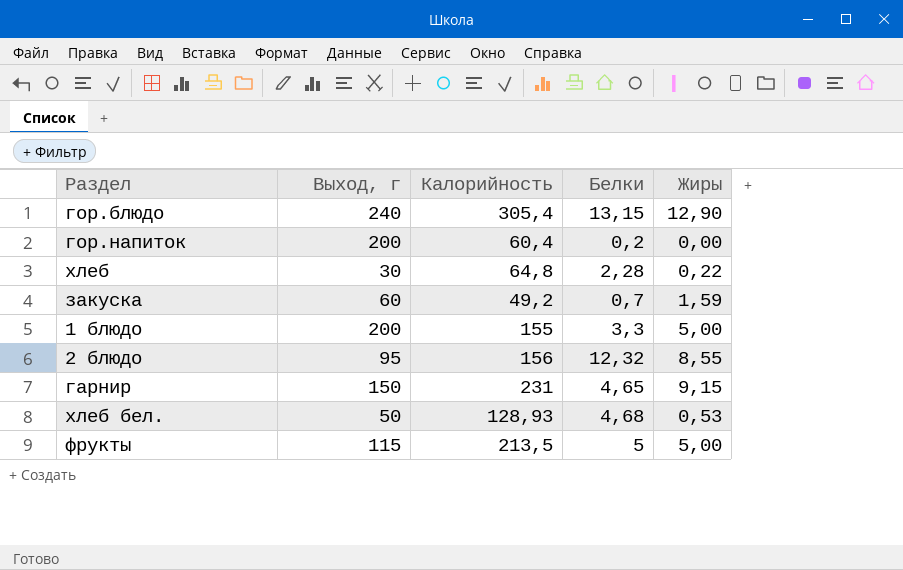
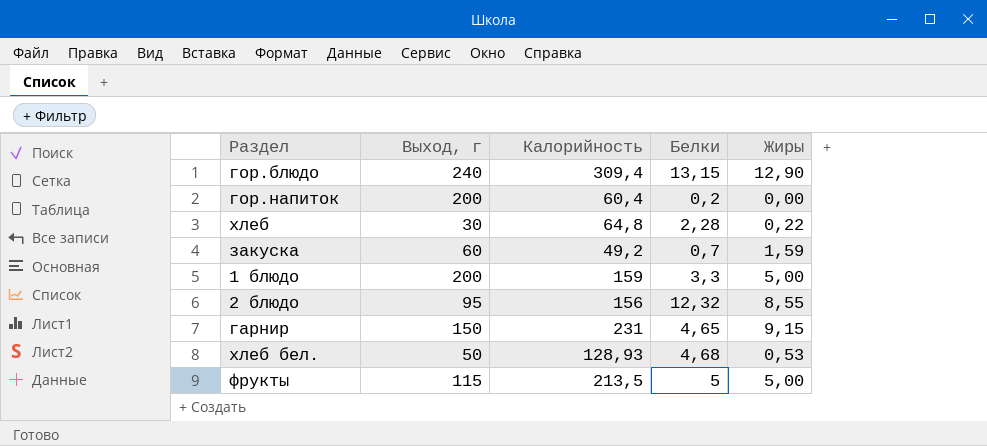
гор.блюдо | Калорийность: 305,4 -> 309,4
1 блюдо | Калорийность: 155 -> 159

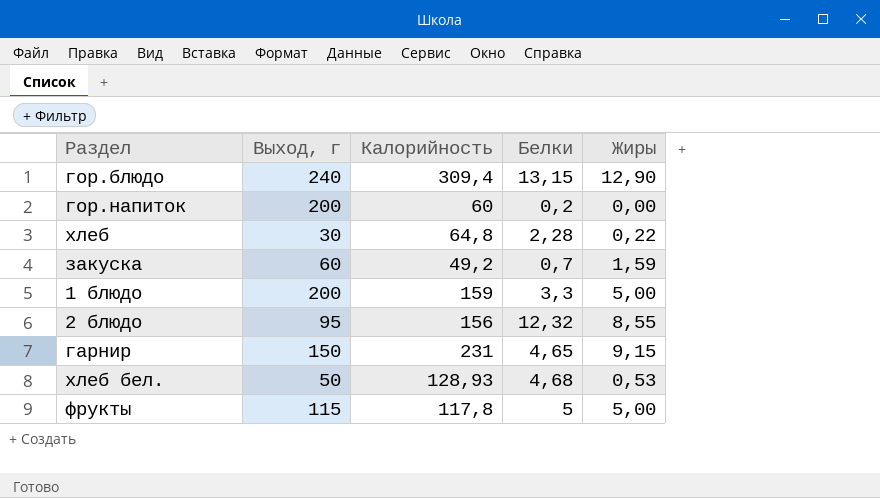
гор.напиток | Калорийность: 60,4 -> 60
фрукты | Калорийность: 213,5 -> 117,8

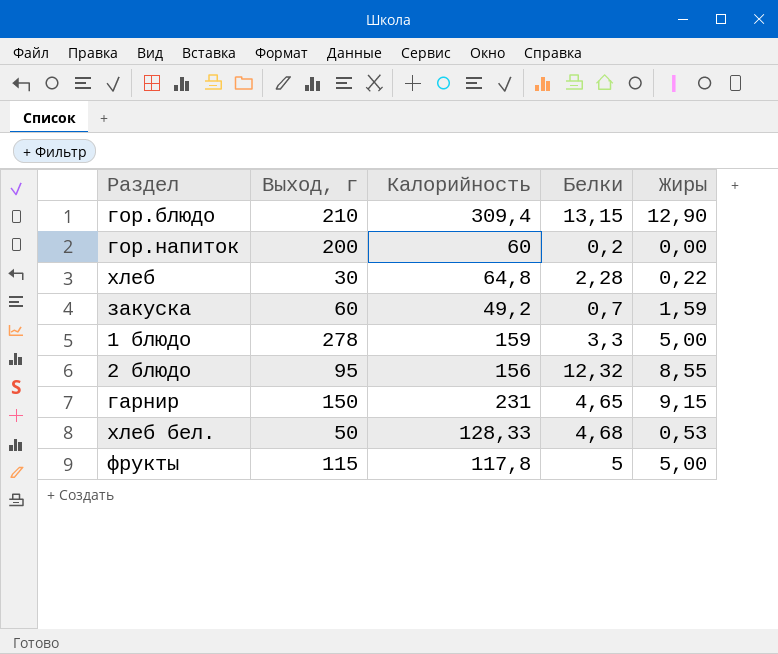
гор.блюдо | Выход, г: 240 -> 210
1 блюдо | Выход, г: 200 -> 278
хлеб бел. | Калорийность: 128,93 -> 128,33

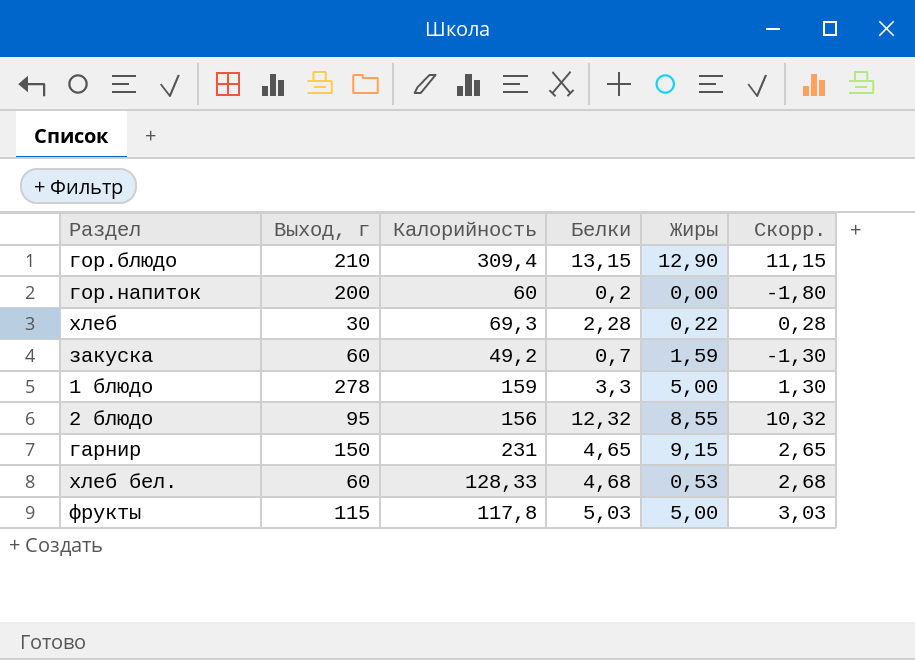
column Скорр. | formula: none -> [Белки] - 2
хлеб | Калорийность: 64,8 -> 69,3
хлеб бел. | Выход, г: 50 -> 60
фрукты | Белки: 5 -> 5,03

